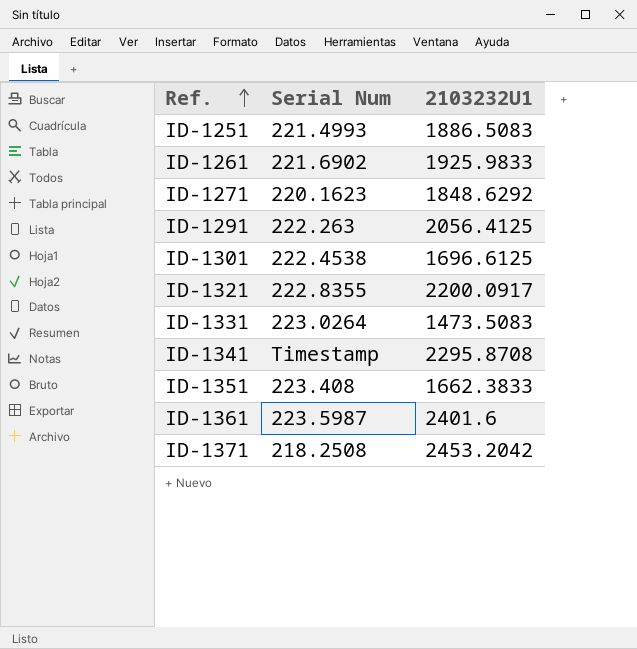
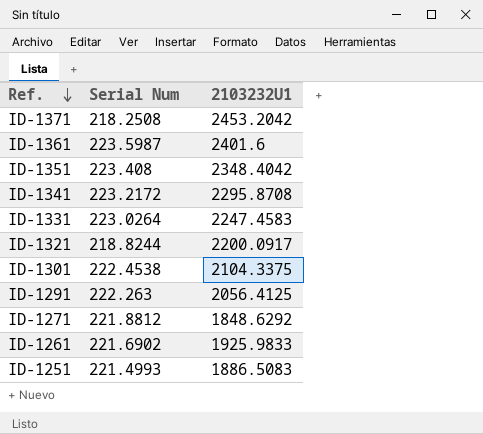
row order: Ref. ascending -> Ref. descending
ID-1351 | 2103232U1: 1662.3833 -> 2348.4042
ID-1341 | Serial Num: Timestamp -> 223.2172
ID-1331 | 2103232U1: 1473.5083 -> 2247.4583
ID-1321 | Serial Num: 222.8355 -> 218.8244
ID-1301 | 2103232U1: 1696.6125 -> 2104.3375
ID-1271 | Serial Num: 220.1623 -> 221.8812

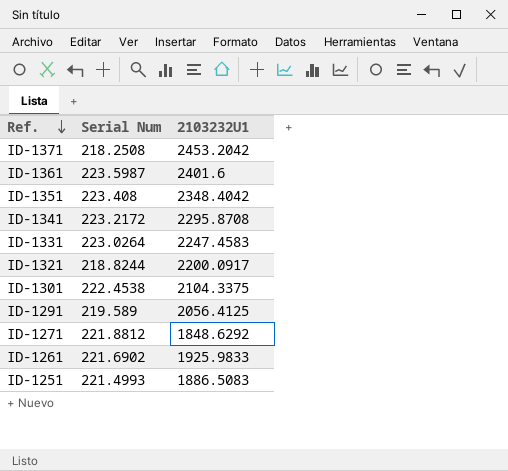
ID-1291 | Serial Num: 222.263 -> 219.589

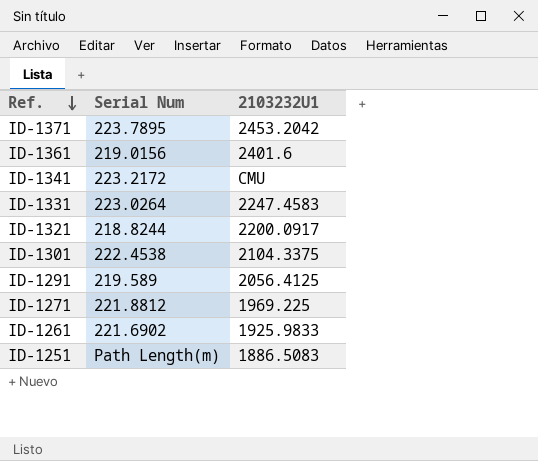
row ID-1351: 223.408 | 2348.4042 -> none
ID-1371 | Serial Num: 218.2508 -> 223.7895
ID-1361 | Serial Num: 223.5987 -> 219.0156
ID-1341 | 2103232U1: 2295.8708 -> CMU
ID-1271 | 2103232U1: 1848.6292 -> 1969.225
ID-1251 | Serial Num: 221.4993 -> Path Length(m)

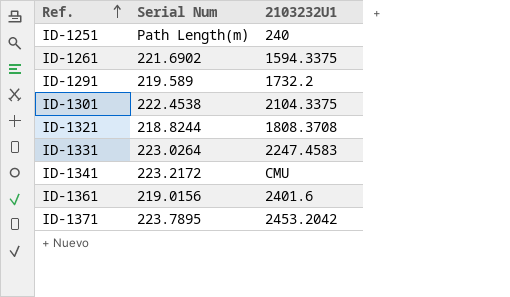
row order: Ref. descending -> Ref. ascending
row ID-1271: 221.8812 | 1969.225 -> none
ID-1251 | 2103232U1: 1886.5083 -> 240
ID-1261 | 2103232U1: 1925.9833 -> 1594.3375
ID-1291 | 2103232U1: 2056.4125 -> 1732.2
ID-1321 | 2103232U1: 2200.0917 -> 1808.3708

